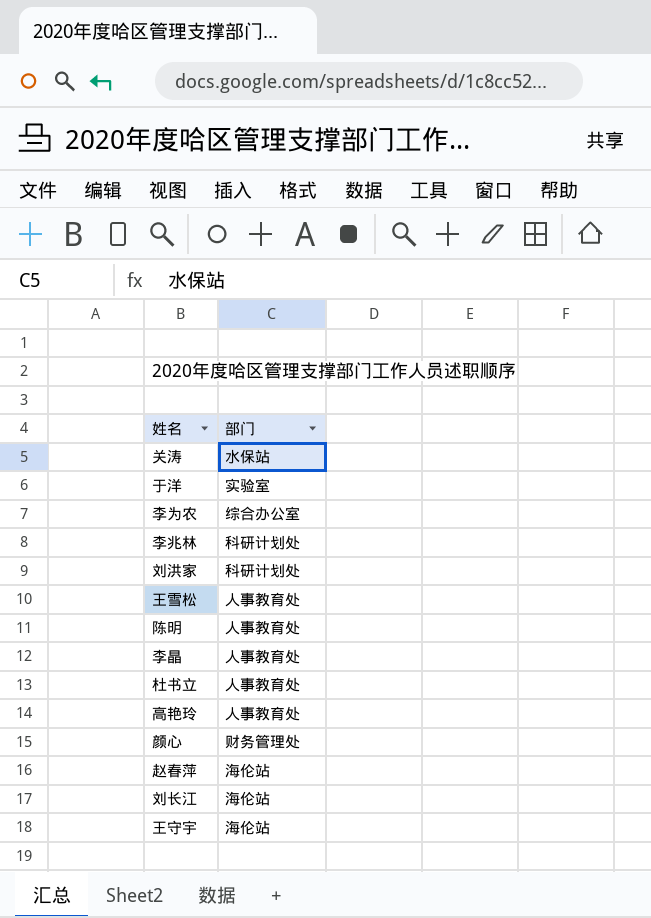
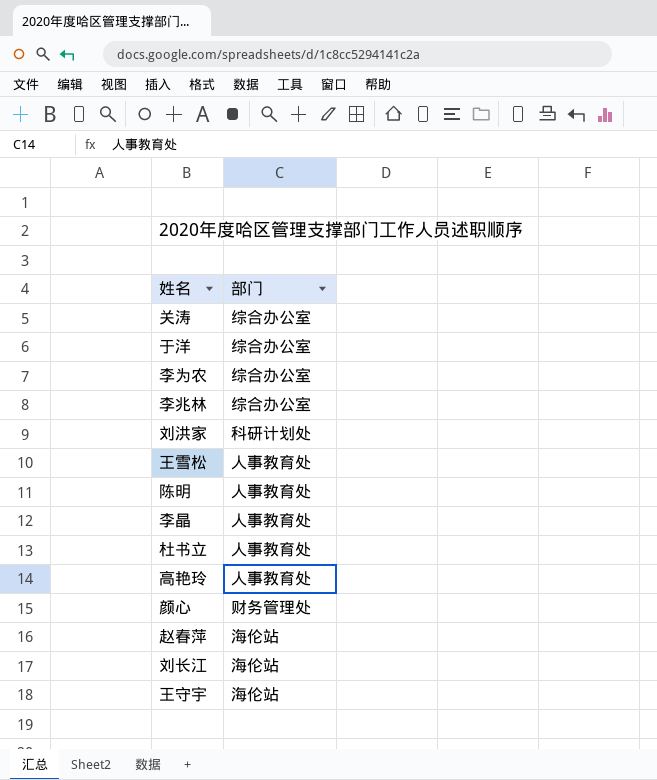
关涛 | 部门: 水保站 -> 综合办公室
于洋 | 部门: 实验室 -> 综合办公室
李兆林 | 部门: 科研计划处 -> 综合办公室

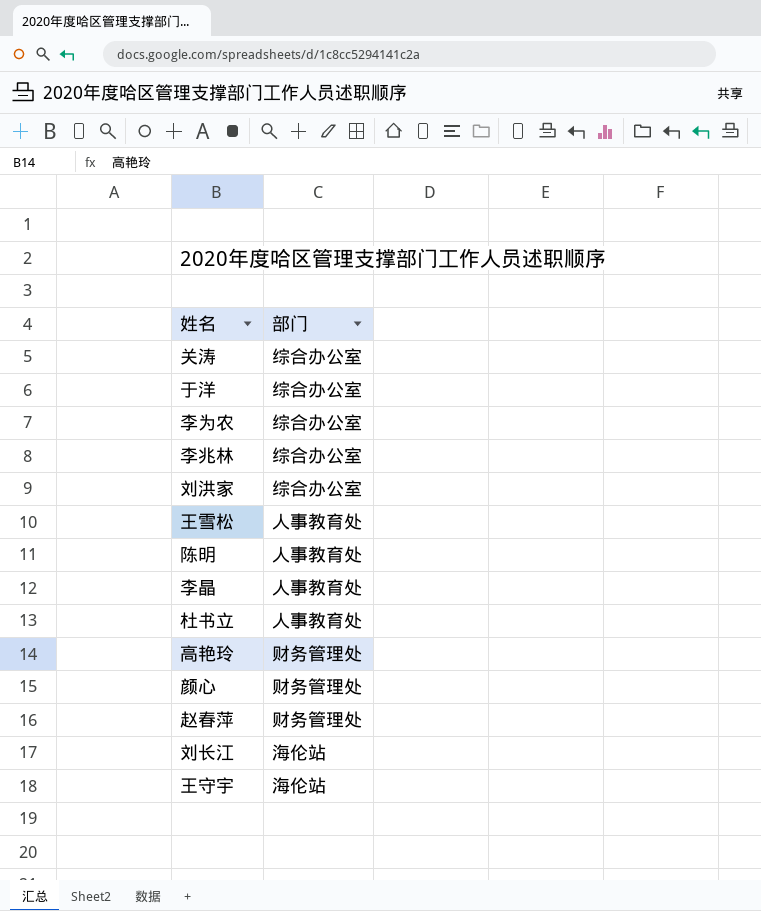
刘洪家 | 部门: 科研计划处 -> 综合办公室
高艳玲 | 部门: 人事教育处 -> 财务管理处
赵春萍 | 部门: 海伦站 -> 财务管理处

